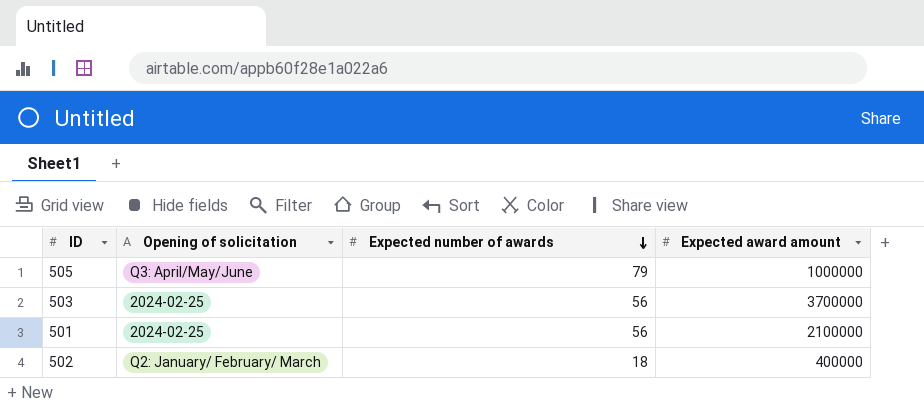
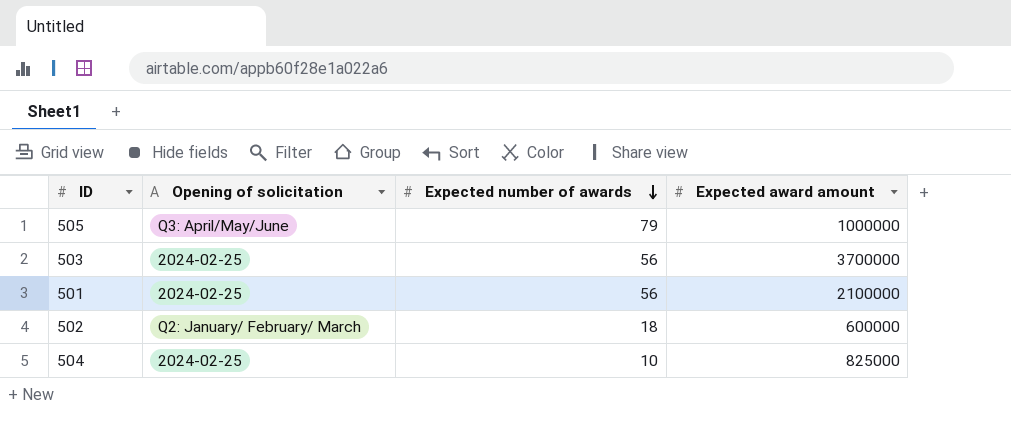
502 | Expected award amount: 400000 -> 600000
row 504: none -> 2024-02-25 | 10 | 825000

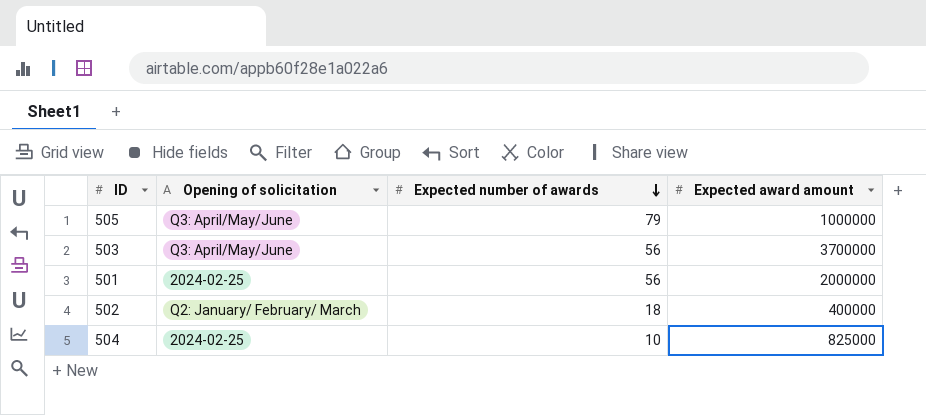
503 | Opening of solicitation: 2024-02-25 -> Q3: April/May/June
501 | Expected award amount: 2100000 -> 2000000
502 | Expected award amount: 600000 -> 400000

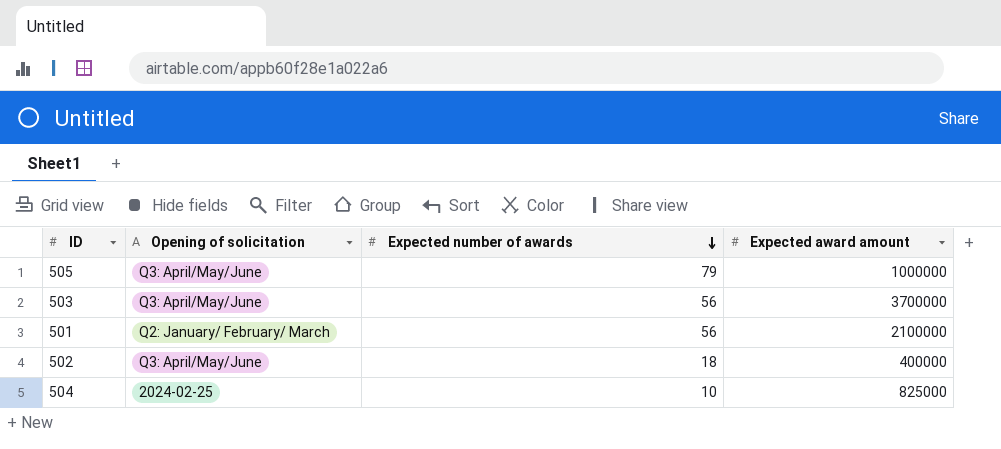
501 | Opening of solicitation: 2024-02-25 -> Q2: January/ February/ March
501 | Expected award amount: 2000000 -> 2100000
502 | Opening of solicitation: Q2: January/ February/ March -> Q3: April/May/June

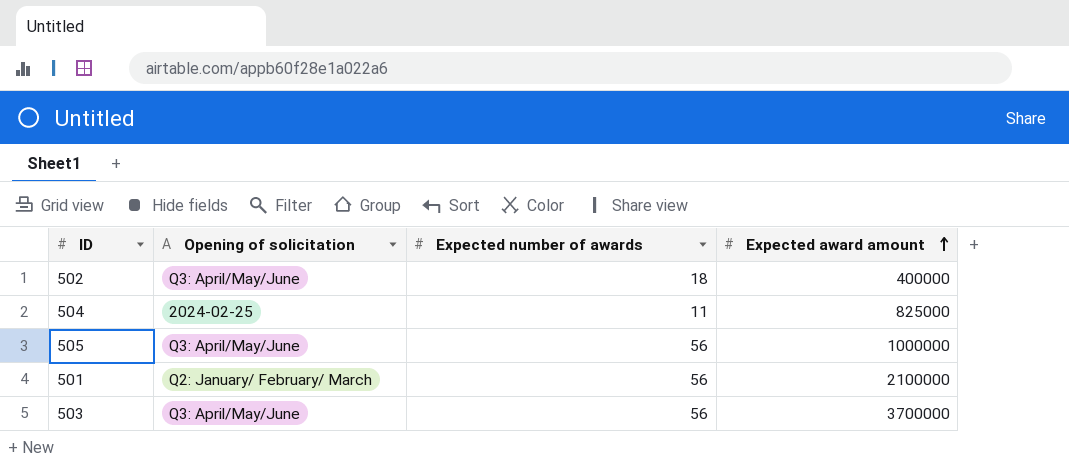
row order: Expected number of awards descending -> Expected award amount ascending
504 | Expected number of awards: 10 -> 11
505 | Expected number of awards: 79 -> 56

